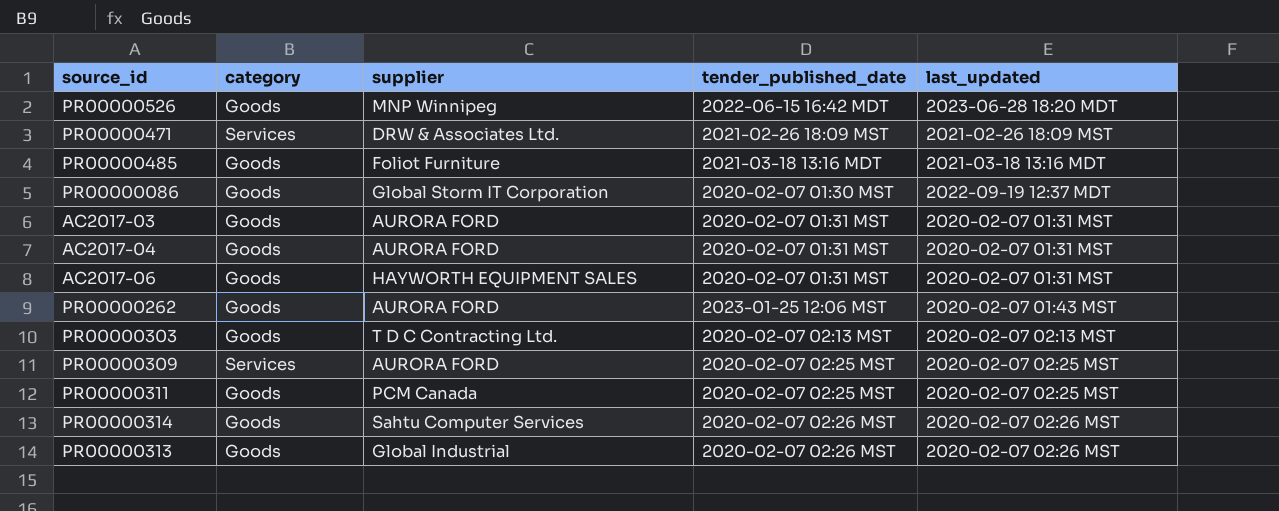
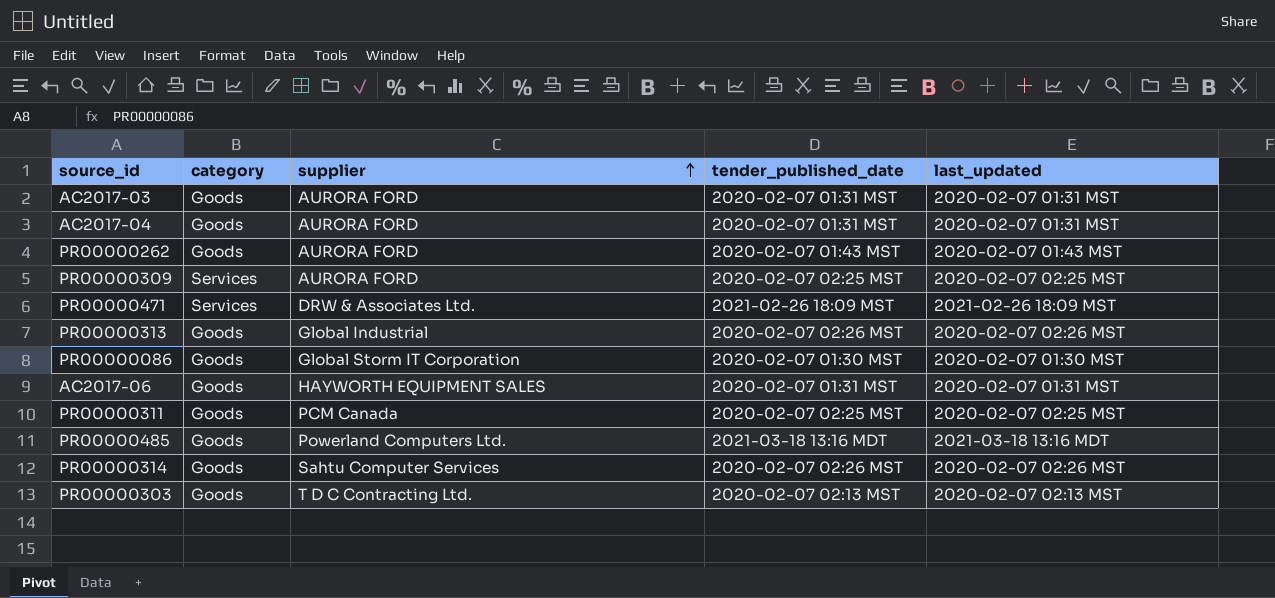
row order: none -> supplier ascending
row PR00000526: Goods | MNP Winnipeg | 2022-06-15 16:42 MDT | 2023-06-28 18:20 MDT -> none
PR00000262 | tender_published_date: 2023-01-25 12:06 MST -> 2020-02-07 01:43 MST
PR00000086 | last_updated: 2022-09-19 12:37 MDT -> 2020-02-07 01:30 MST
PR00000485 | supplier: Foliot Furniture -> Powerland Computers Ltd.

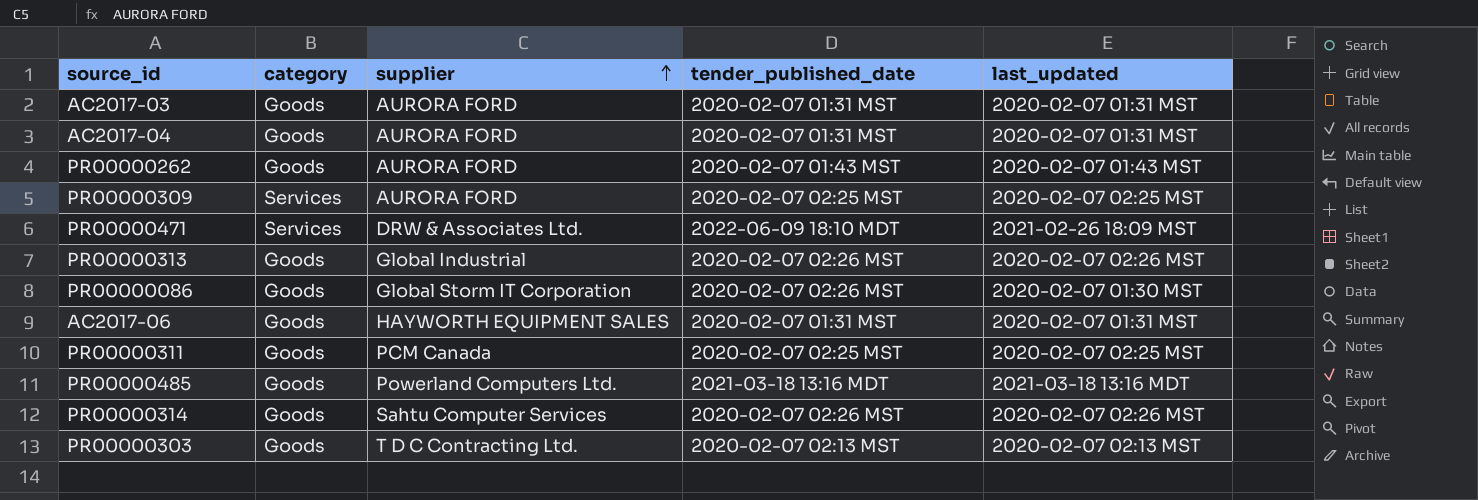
PR00000471 | tender_published_date: 2021-02-26 18:09 MST -> 2022-06-09 18:10 MDT
PR00000086 | tender_published_date: 2020-02-07 01:30 MST -> 2020-02-07 02:26 MST

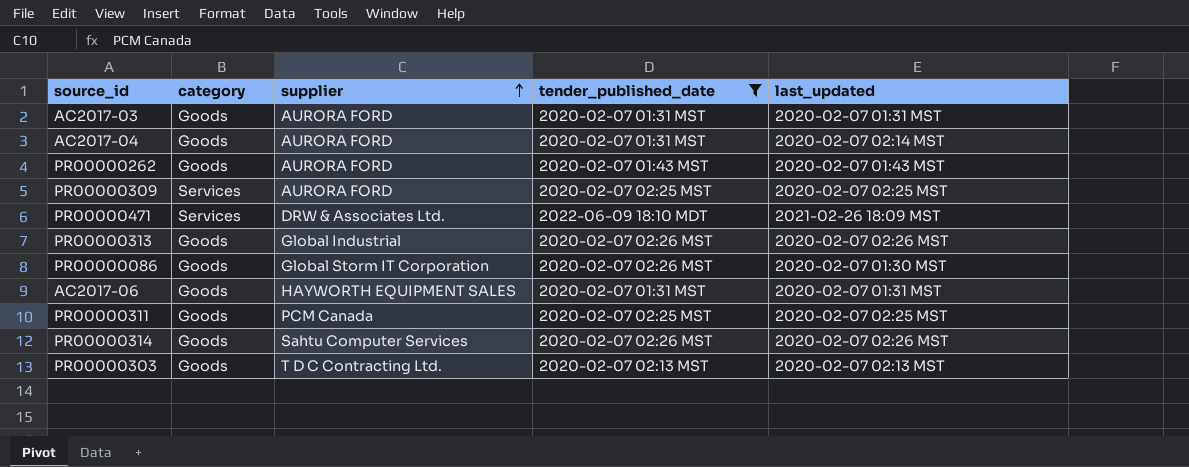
filter: none -> tender_published_date != 2021-03-18 13:16 MDT
AC2017-04 | last_updated: 2020-02-07 01:31 MST -> 2020-02-07 02:14 MST

